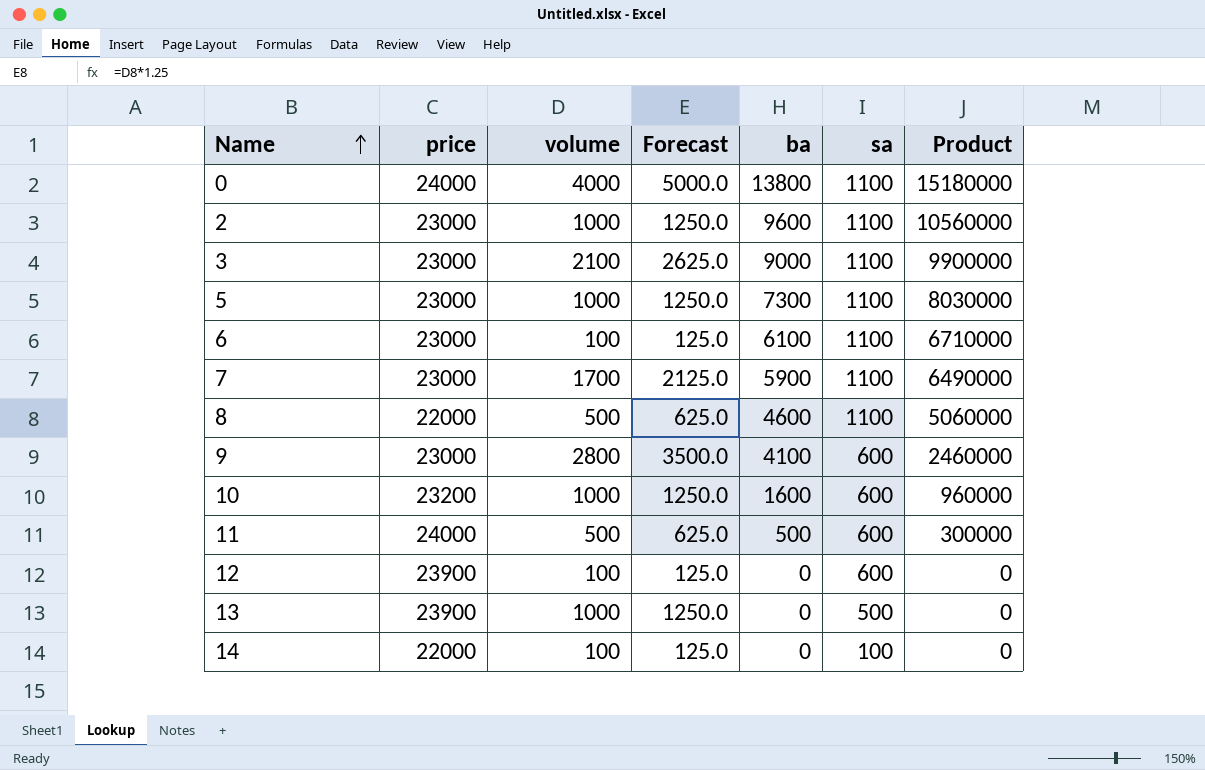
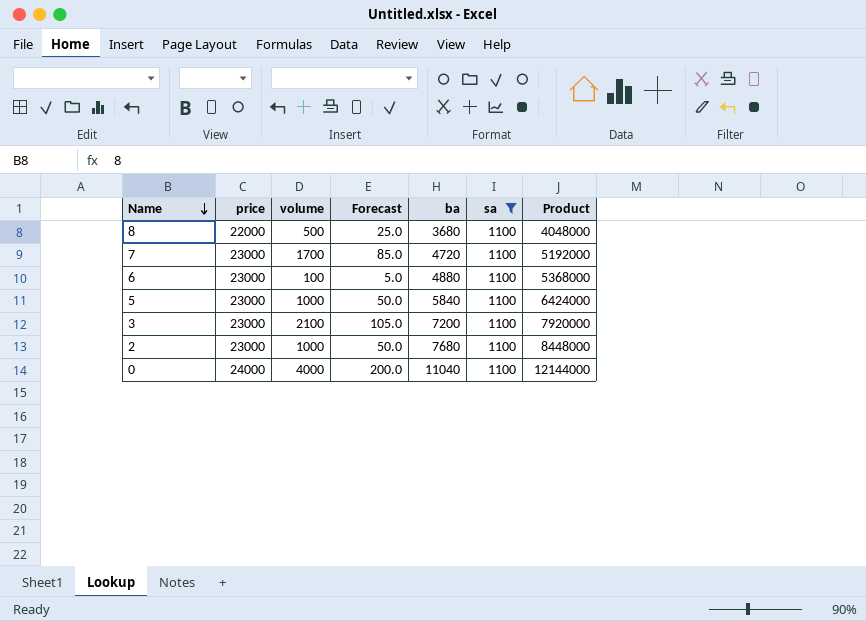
filter: none -> sa = 1100
row order: Name ascending -> Name descending
column Forecast | formula: [volume] * 1.25 -> [volume] * 0.05
8 | ba: 4600 -> 3680
8 | Product: 5060000 -> 4048000
7 | ba: 5900 -> 4720
7 | Product: 6490000 -> 5192000
6 | ba: 6100 -> 4880
6 | Product: 6710000 -> 5368000
5 | ba: 7300 -> 5840
5 | Product: 8030000 -> 6424000
3 | ba: 9000 -> 7200
3 | Product: 9900000 -> 7920000
2 | ba: 9600 -> 7680
2 | Product: 10560000 -> 8448000
0 | ba: 13800 -> 11040
0 | Product: 15180000 -> 12144000

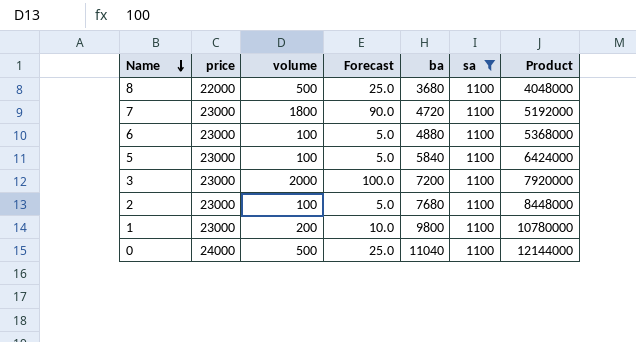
7 | volume: 1700 -> 1800
7 | Forecast: 85.0 -> 90.0
5 | volume: 1000 -> 100
5 | Forecast: 50.0 -> 5.0
3 | volume: 2100 -> 2000
3 | Forecast: 105.0 -> 100.0
2 | volume: 1000 -> 100
2 | Forecast: 50.0 -> 5.0
row 1: none -> 23000 | 200 | 10.0 | 9800 | 1100 | 10780000
0 | volume: 4000 -> 500
0 | Forecast: 200.0 -> 25.0

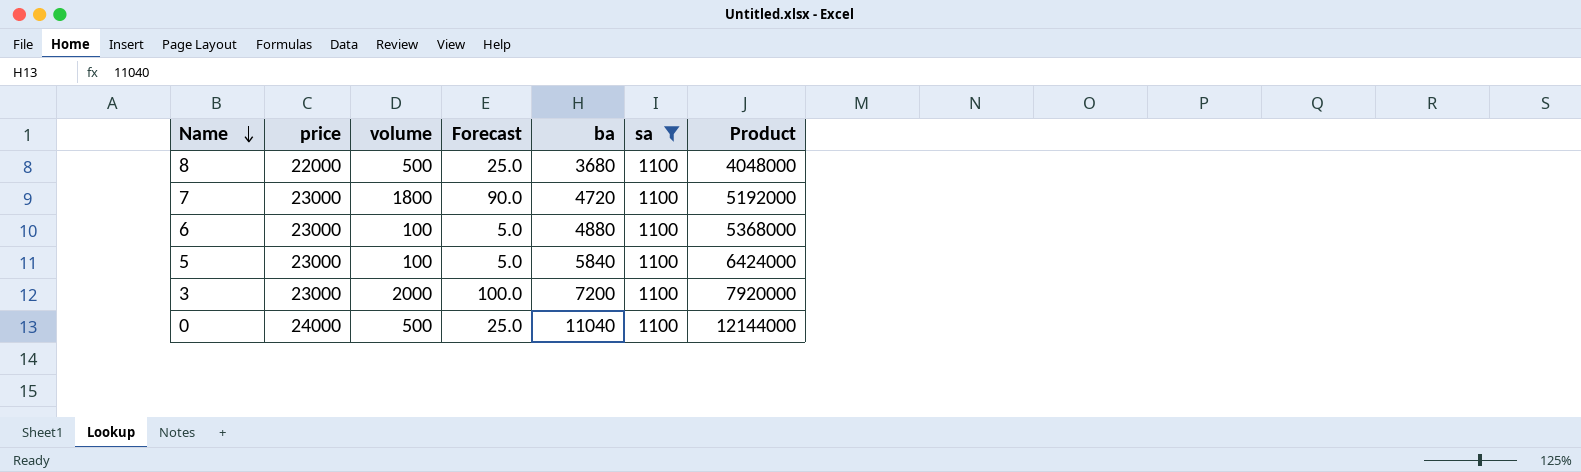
row 2: 23000 | 100 | 5.0 | 7680 | 1100 | 8448000 -> none
row 1: 23000 | 200 | 10.0 | 9800 | 1100 | 10780000 -> none

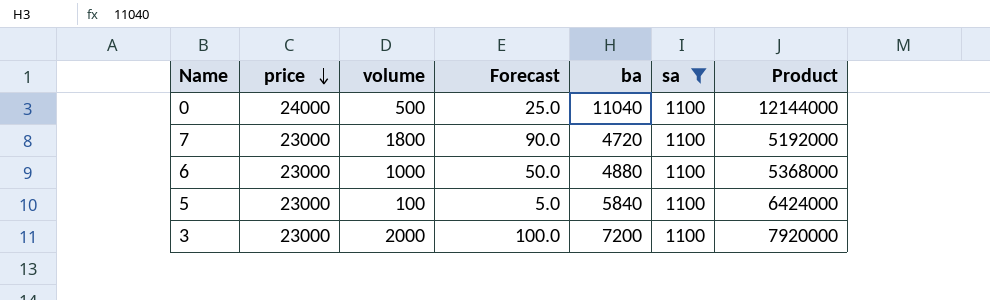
row order: Name descending -> price descending
row 8: 22000 | 500 | 25.0 | 3680 | 1100 | 4048000 -> none
6 | volume: 100 -> 1000
6 | Forecast: 5.0 -> 50.0

